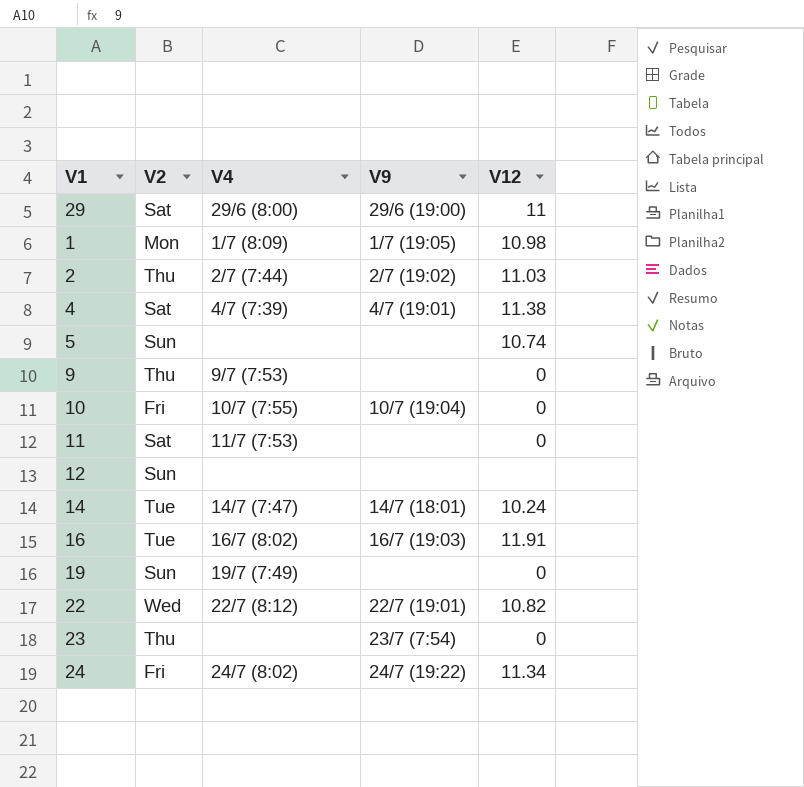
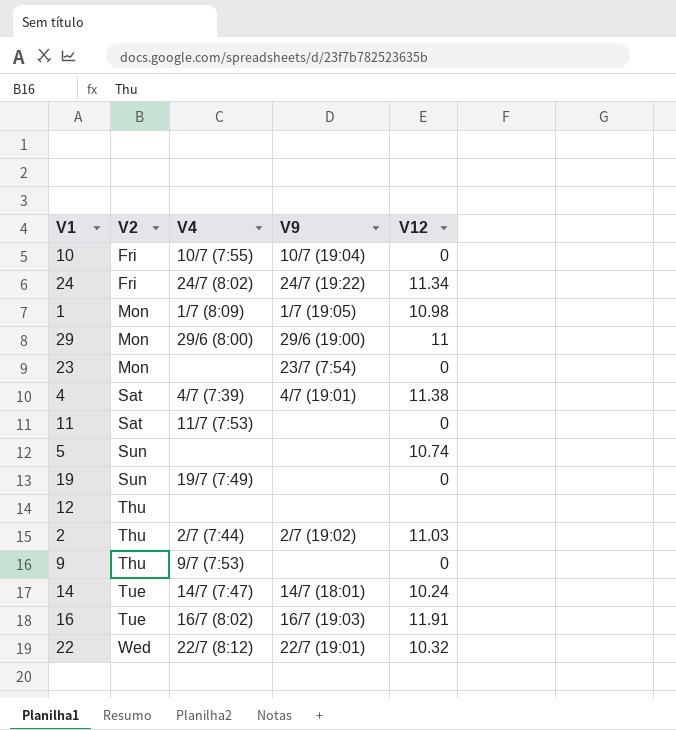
row order: none -> V2 ascending
29 | V2: Sat -> Mon
23 | V2: Thu -> Mon
12 | V2: Sun -> Thu
22 | V12: 10.82 -> 10.32

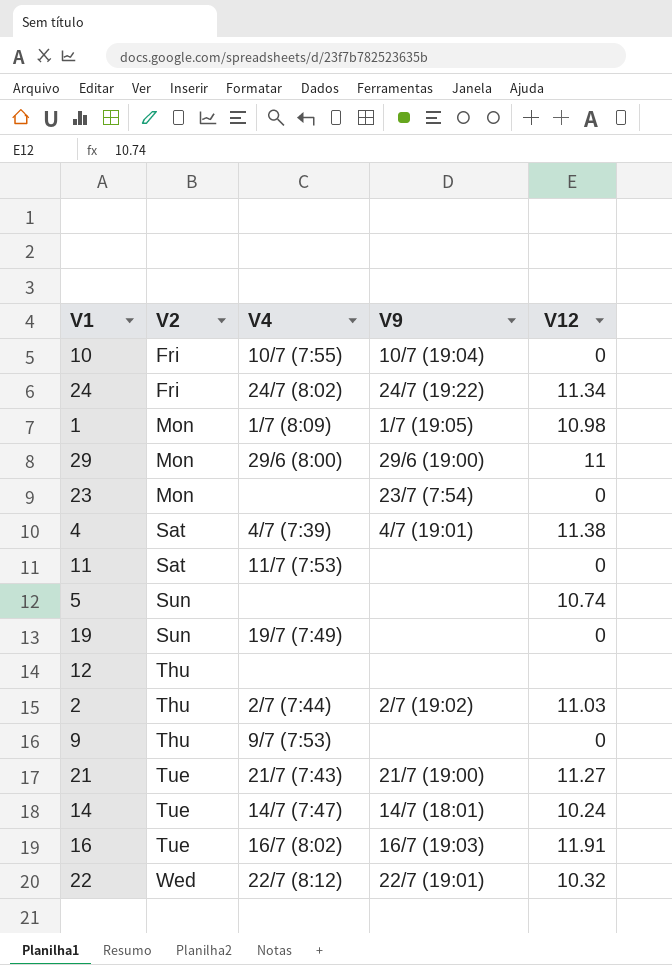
row 21: none -> Tue | 21/7 (7:43) | 21/7 (19:00) | 11.27

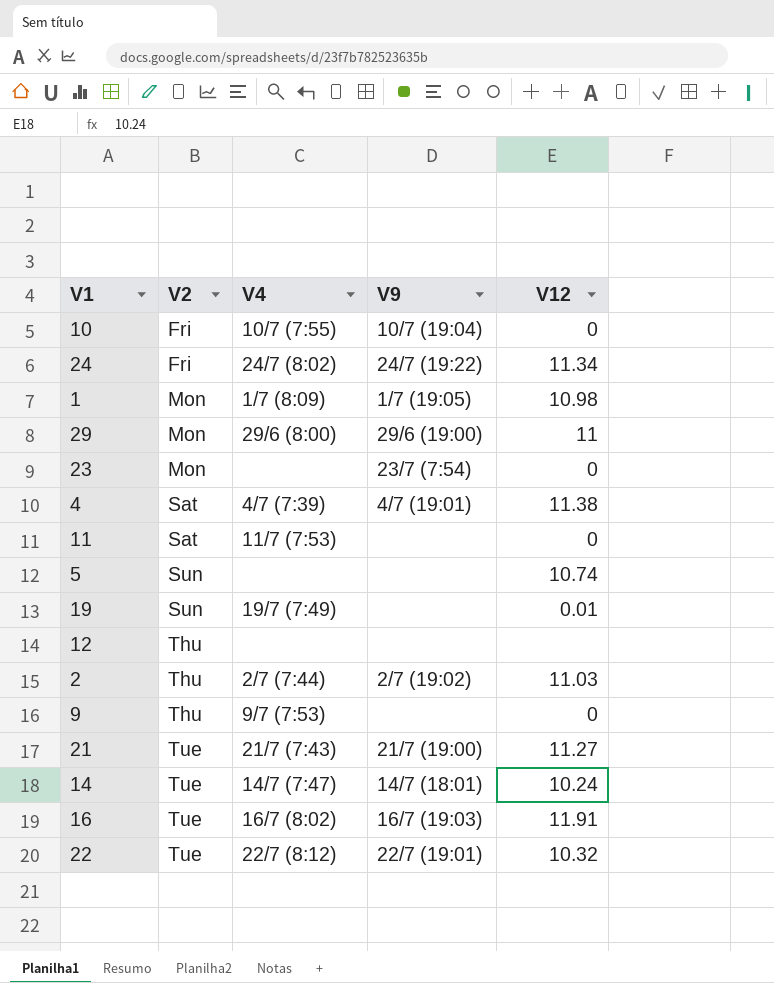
19 | V12: 0 -> 0.01
22 | V2: Wed -> Tue

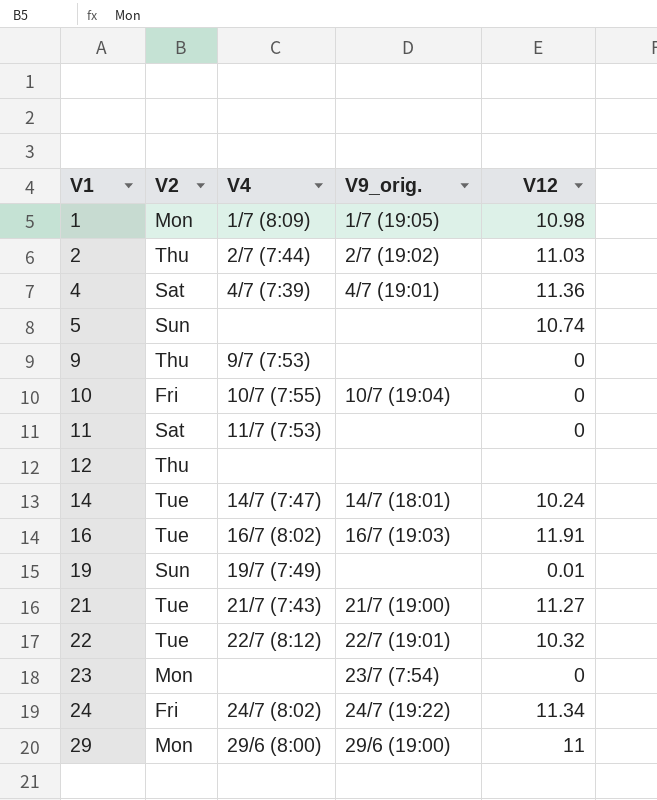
row order: V2 ascending -> V1 ascending
column name: V9 -> V9_orig.
4 | V12: 11.38 -> 11.36

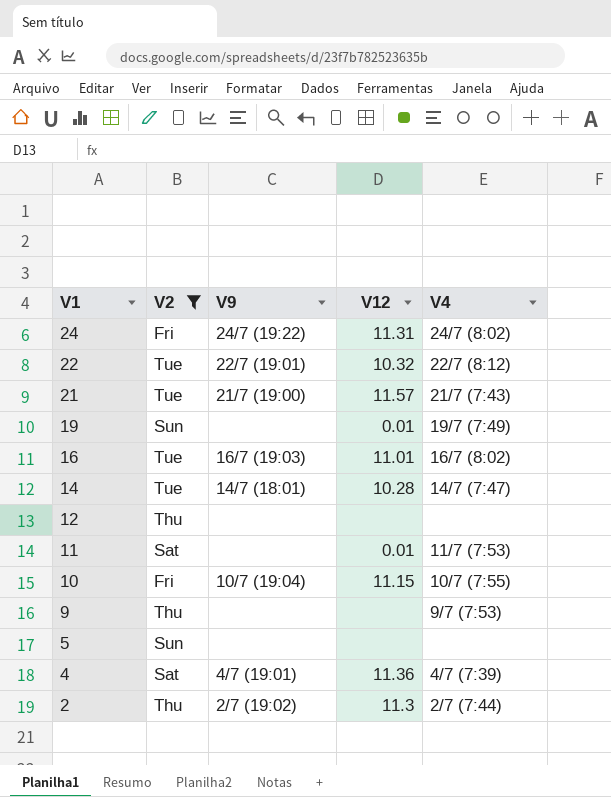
filter: none -> V2 != Mon
row order: V1 ascending -> V1 descending
column name: V9_orig. -> V9
column V4 | position: 3 -> 5
24 | V12: 11.34 -> 11.31
21 | V12: 11.27 -> 11.57
16 | V12: 11.91 -> 11.01
14 | V12: 10.24 -> 10.28
11 | V12: 0 -> 0.01
10 | V12: 0 -> 11.15
9 | V12: 0 -> none
5 | V12: 10.74 -> none
2 | V12: 11.03 -> 11.3

